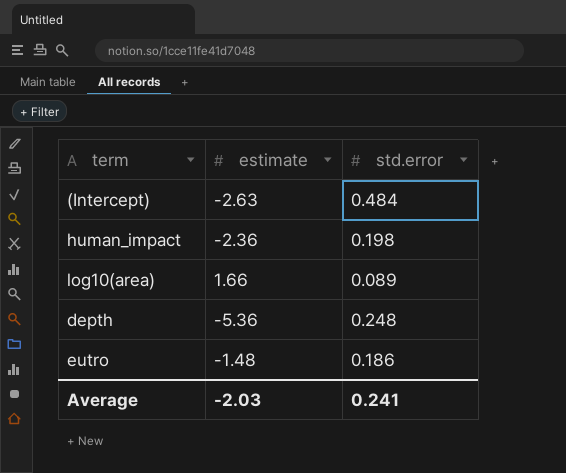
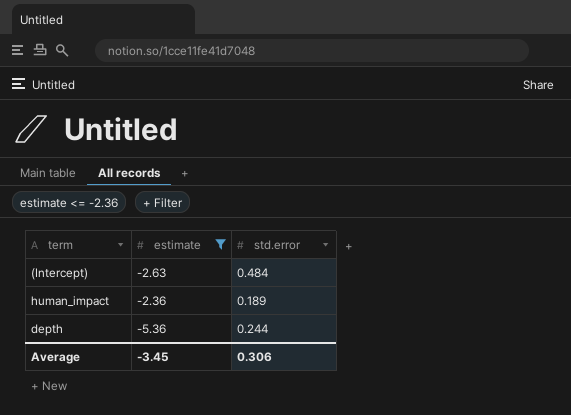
filter: none -> estimate <= -2.36
human_impact | std.error: 0.198 -> 0.189
depth | std.error: 0.248 -> 0.244
Average | estimate: -2.03 -> -3.45
Average | std.error: 0.241 -> 0.306

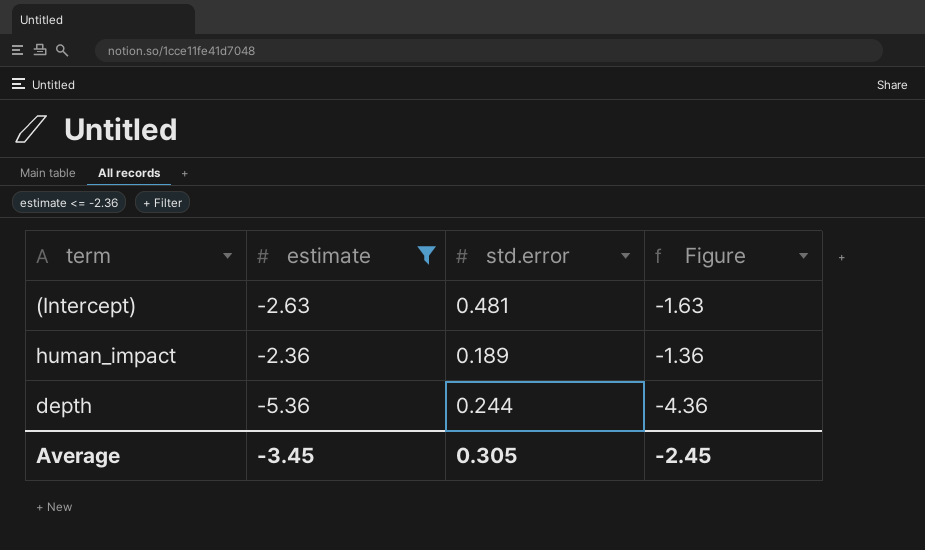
column Figure | formula: none -> [estimate] + 1
(Intercept) | std.error: 0.484 -> 0.481
Average | std.error: 0.306 -> 0.305

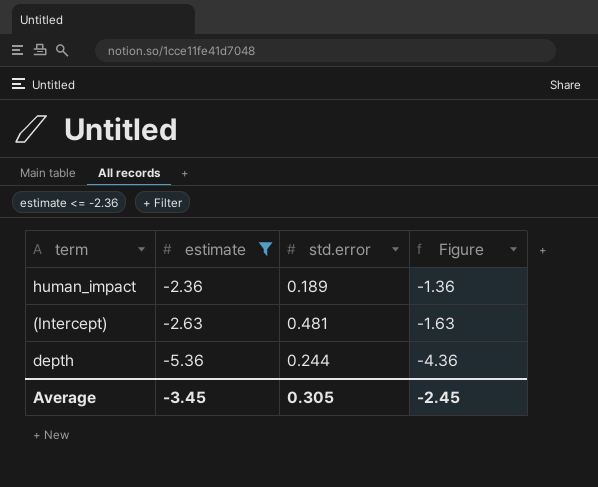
row order: none -> estimate descending

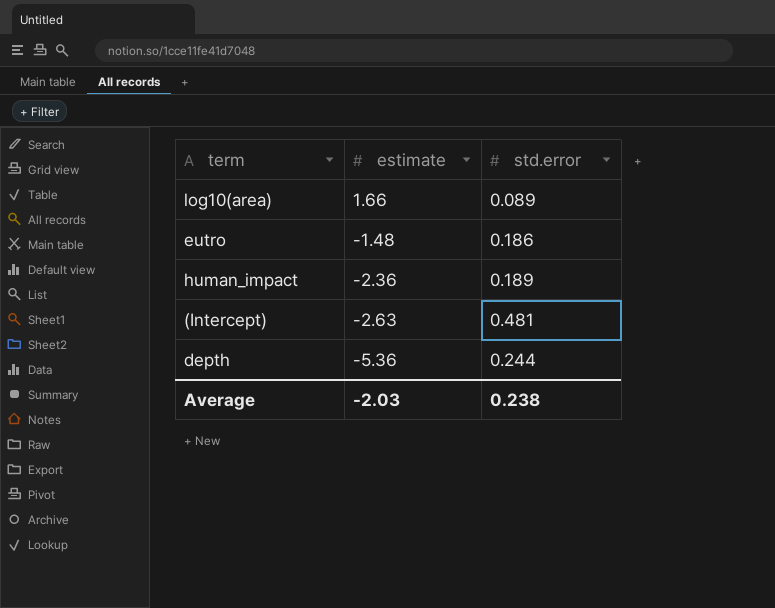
filter: estimate <= -2.36 -> none
column Figure | formula: [estimate] + 1 -> none
Average | estimate: -3.45 -> -2.03
Average | std.error: 0.305 -> 0.238

